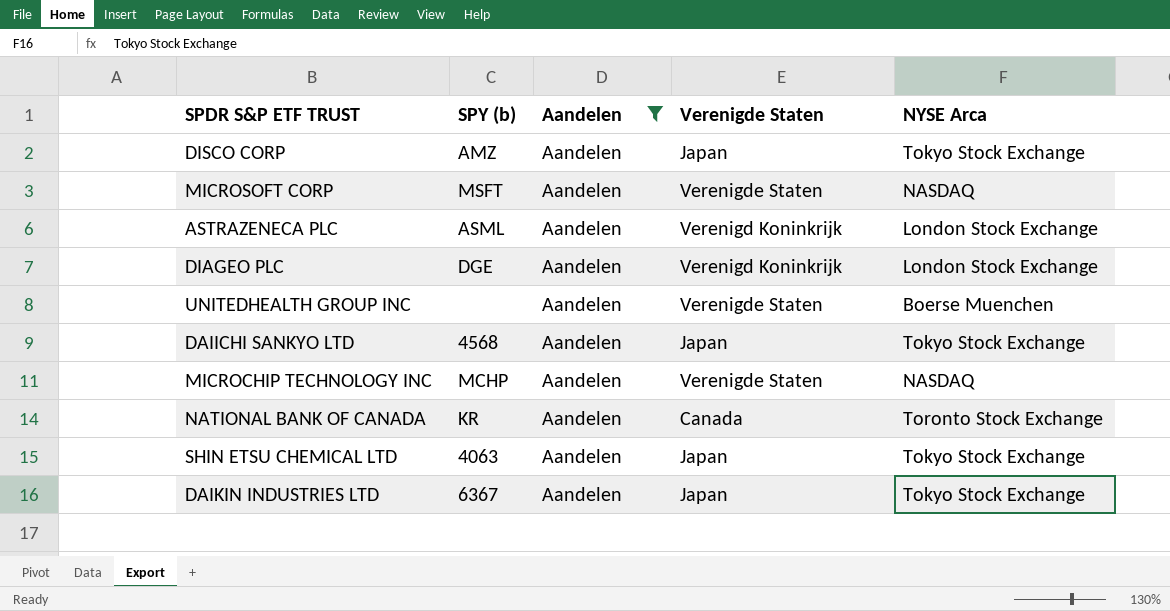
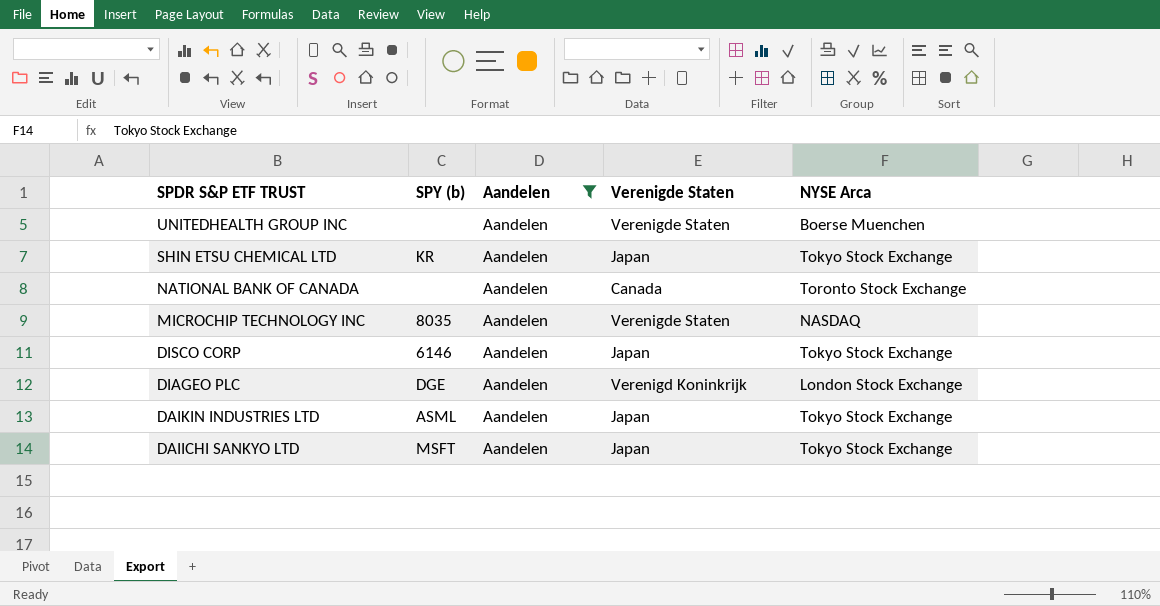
row order: none -> SPDR S&P ETF TRUST descending
row MICROSOFT CORP: MSFT | Aandelen | Verenigde Staten | NASDAQ -> none
row ASTRAZENECA PLC: ASML | Aandelen | Verenigd Koninkrijk | London Stock Exchange -> none
SHIN ETSU CHEMICAL LTD | SPY (b): 4063 -> KR
NATIONAL BANK OF CANADA | SPY (b): KR -> none
MICROCHIP TECHNOLOGY INC | SPY (b): MCHP -> 8035
DISCO CORP | SPY (b): AMZ -> 6146
DAIKIN INDUSTRIES LTD | SPY (b): 6367 -> ASML
DAIICHI SANKYO LTD | SPY (b): 4568 -> MSFT

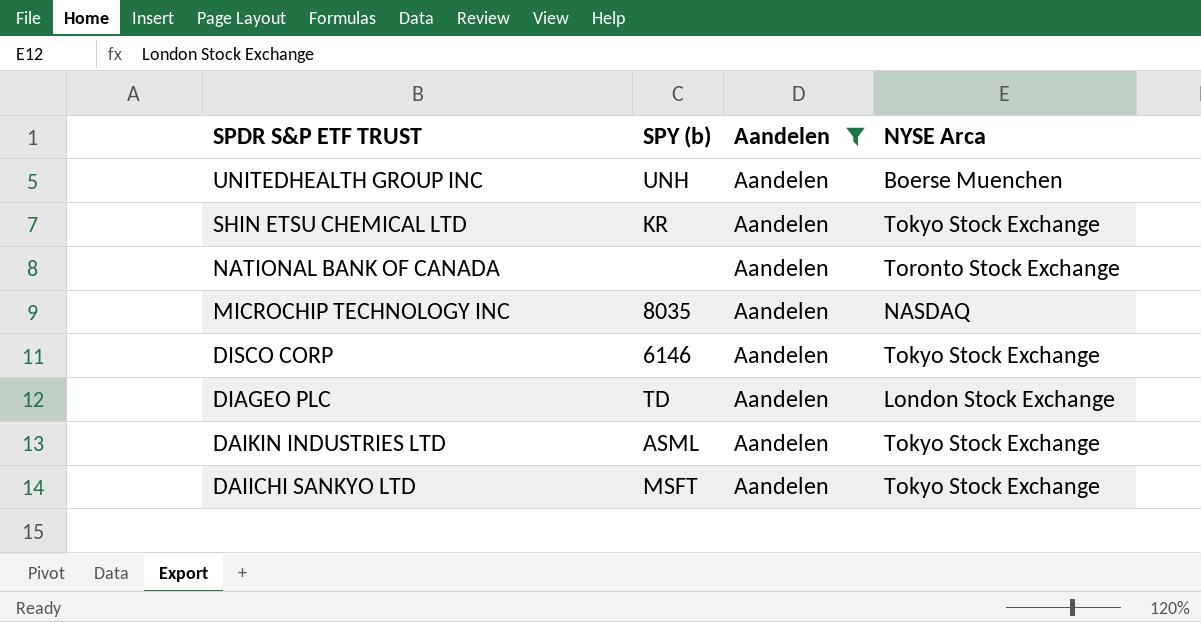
column Verenigde Staten | position: 4 -> none
UNITEDHEALTH GROUP INC | SPY (b): none -> UNH
DIAGEO PLC | SPY (b): DGE -> TD

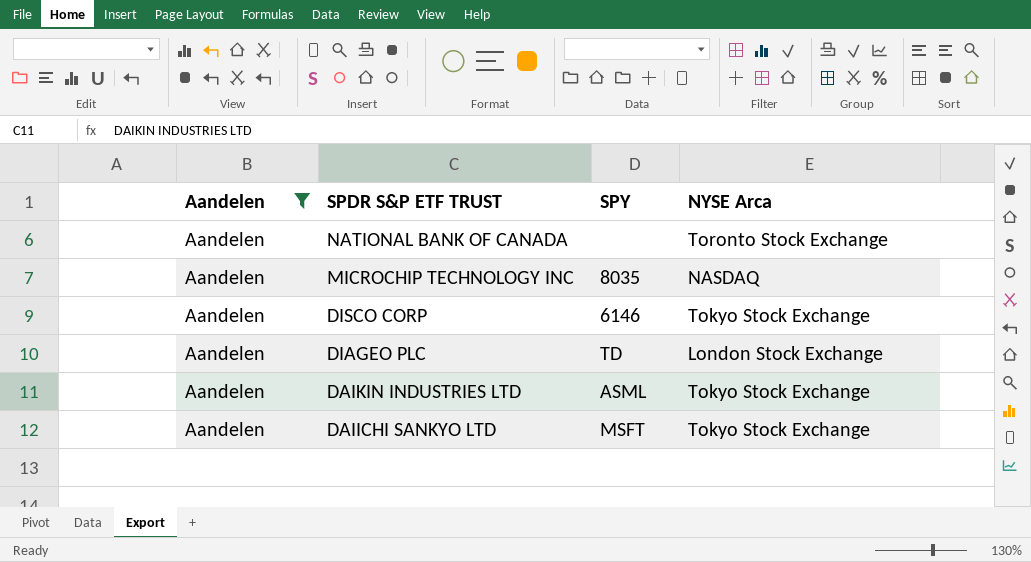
column Aandelen | position: 3 -> 1
column name: SPY (b) -> SPY
row UNITEDHEALTH GROUP INC: UNH | Aandelen | Boerse Muenchen -> none
row SHIN ETSU CHEMICAL LTD: KR | Aandelen | Tokyo Stock Exchange -> none

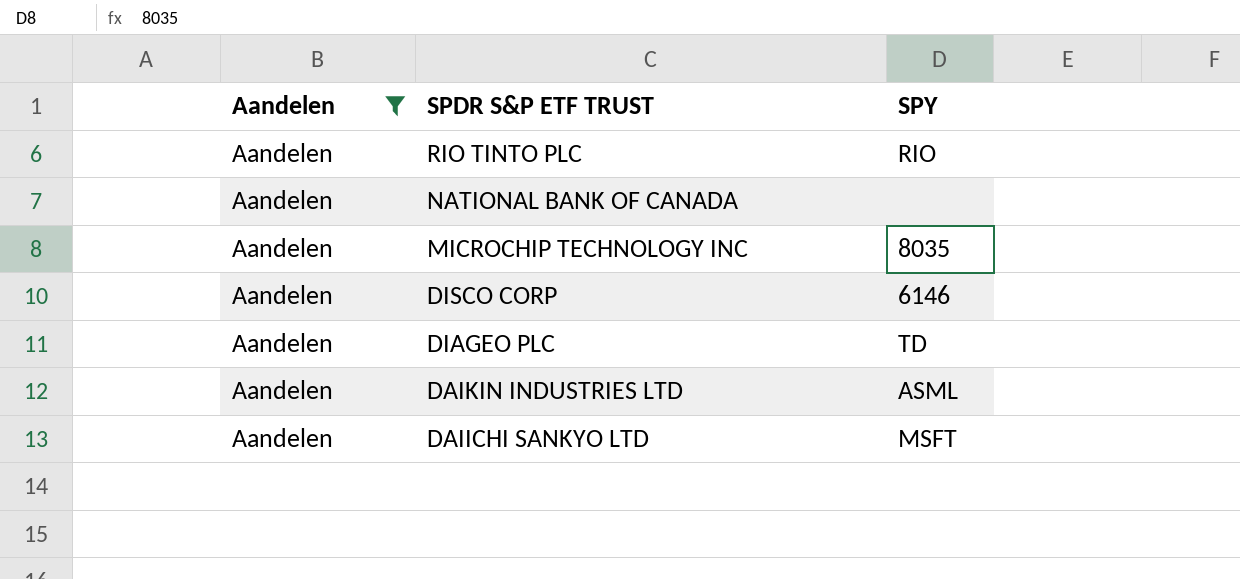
column NYSE Arca | position: 4 -> none
row RIO TINTO PLC: none -> Aandelen | RIO

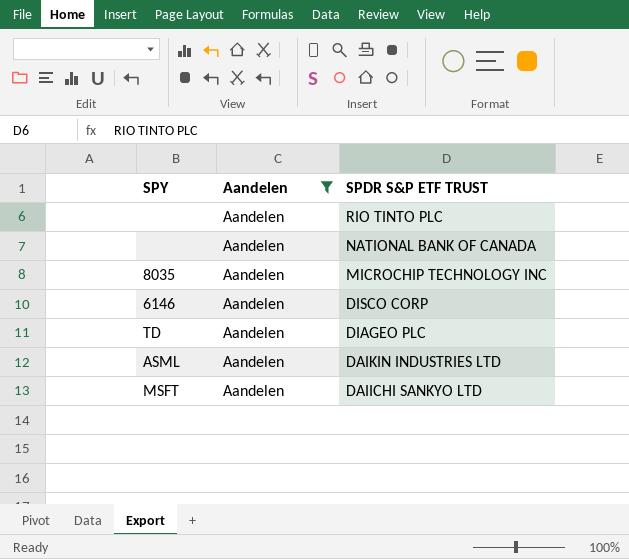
column SPY | position: 3 -> 1
RIO TINTO PLC | SPY: RIO -> none

